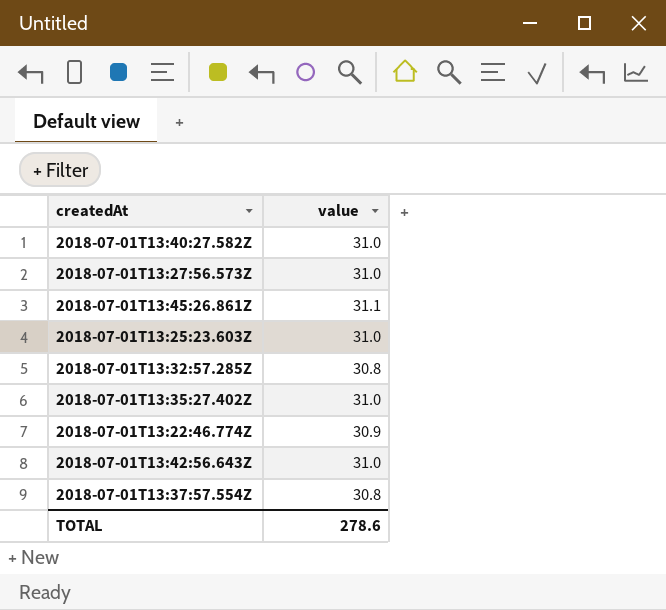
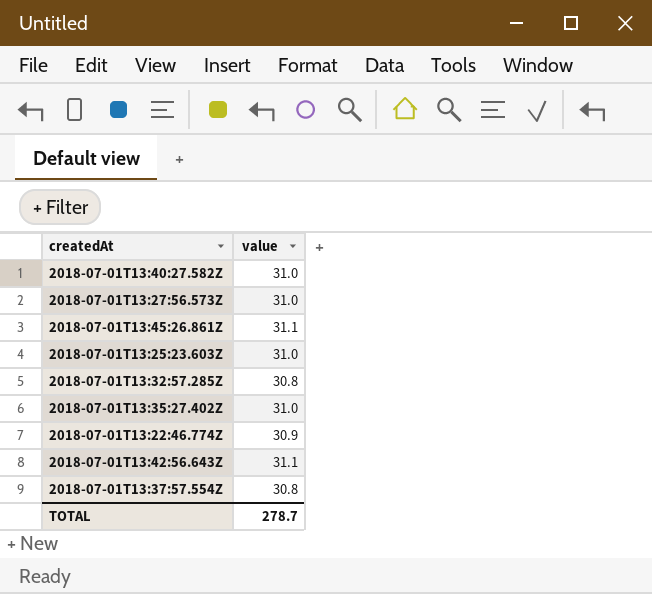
2018-07-01T13:42:56.643Z | value: 31.0 -> 31.1
TOTAL | value: 278.6 -> 278.7

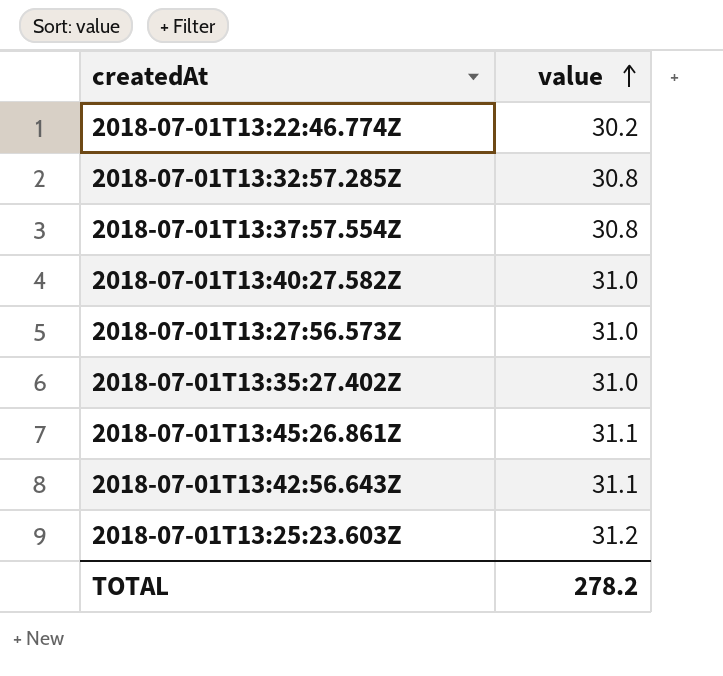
row order: none -> value ascending
2018-07-01T13:22:46.774Z | value: 30.9 -> 30.2
2018-07-01T13:25:23.603Z | value: 31.0 -> 31.2
TOTAL | value: 278.7 -> 278.2

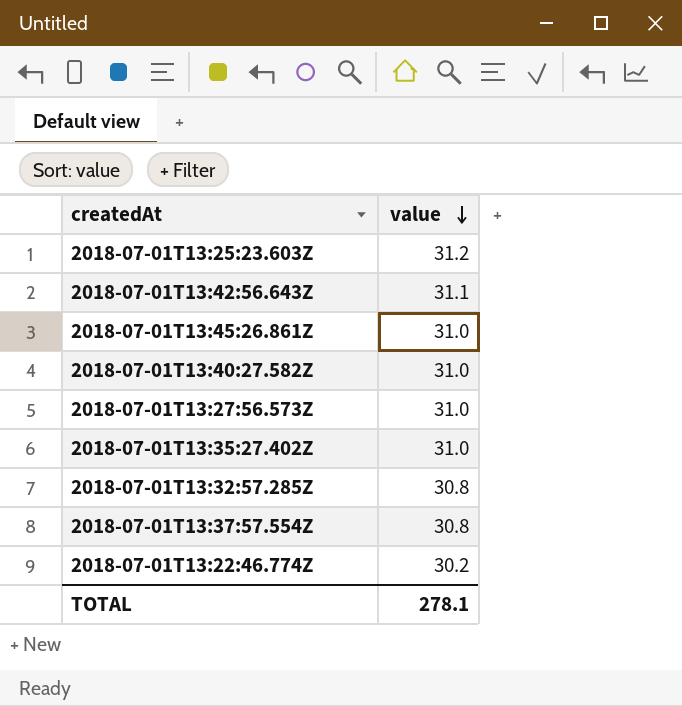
row order: value ascending -> value descending
2018-07-01T13:45:26.861Z | value: 31.1 -> 31.0
TOTAL | value: 278.2 -> 278.1

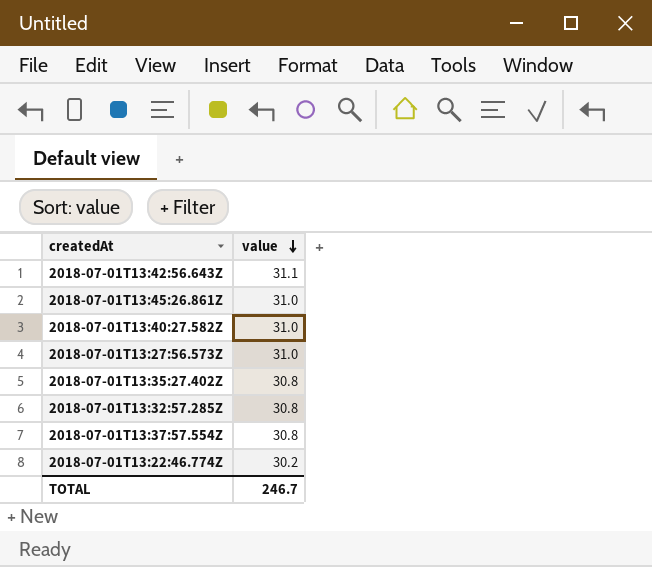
row 2018-07-01T13:25:23.603Z: 31.2 -> none
2018-07-01T13:35:27.402Z | value: 31.0 -> 30.8
TOTAL | value: 278.1 -> 246.7

